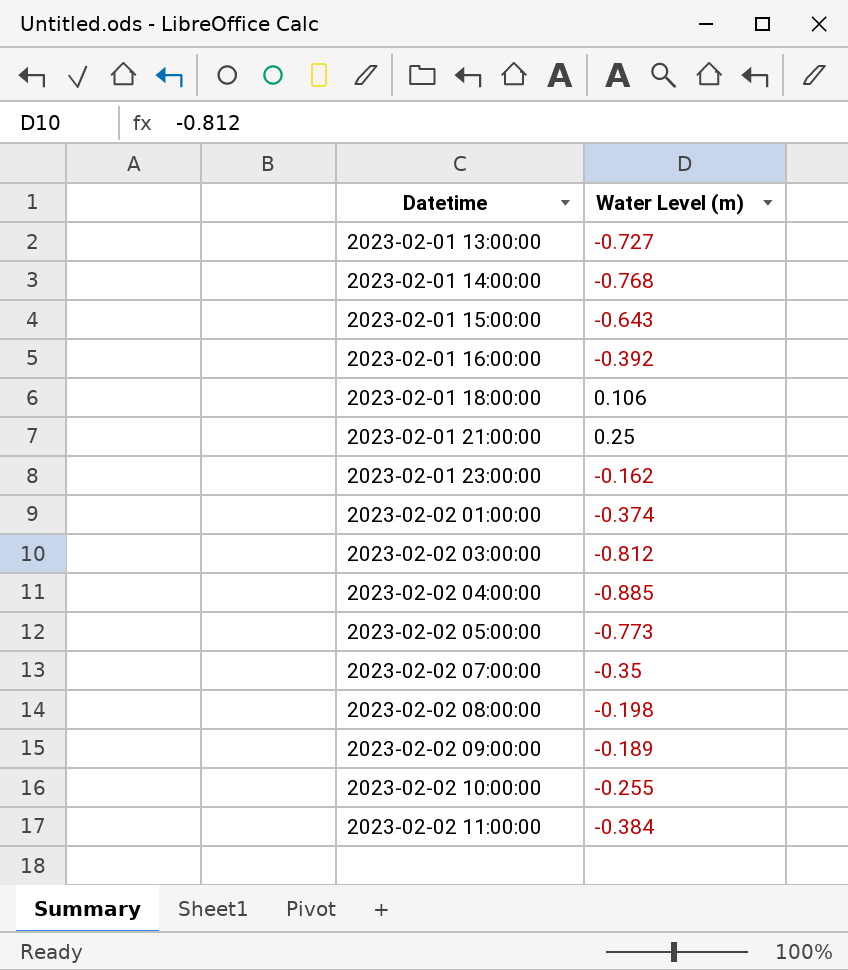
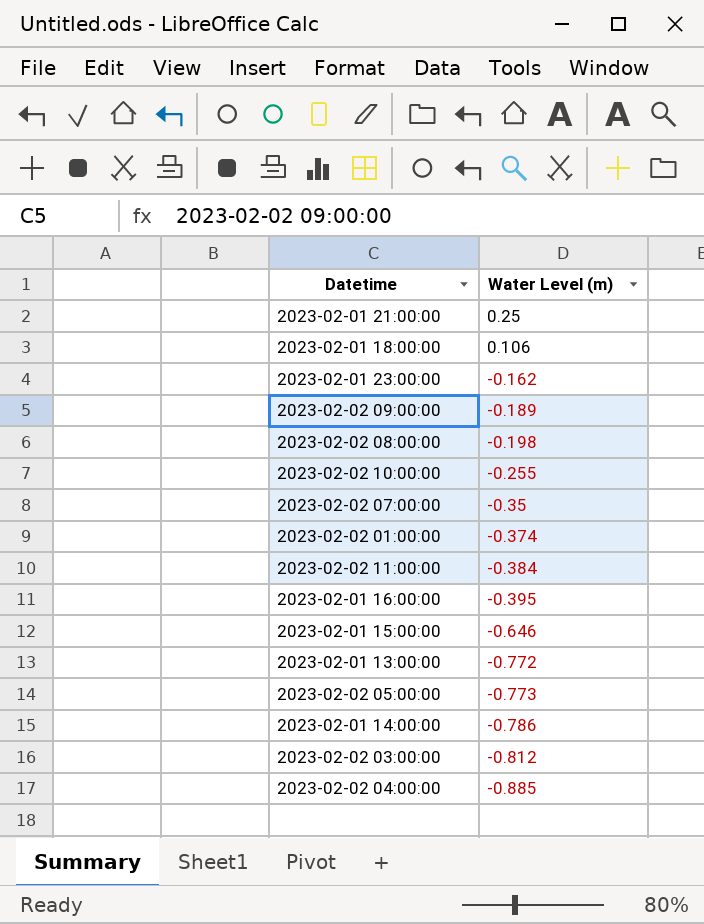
row order: Datetime ascending -> Water Level (m) descending
2023-02-01 16:00:00 | Water Level (m): -0.392 -> -0.395
2023-02-01 15:00:00 | Water Level (m): -0.643 -> -0.646
2023-02-01 13:00:00 | Water Level (m): -0.727 -> -0.772
2023-02-01 14:00:00 | Water Level (m): -0.768 -> -0.786

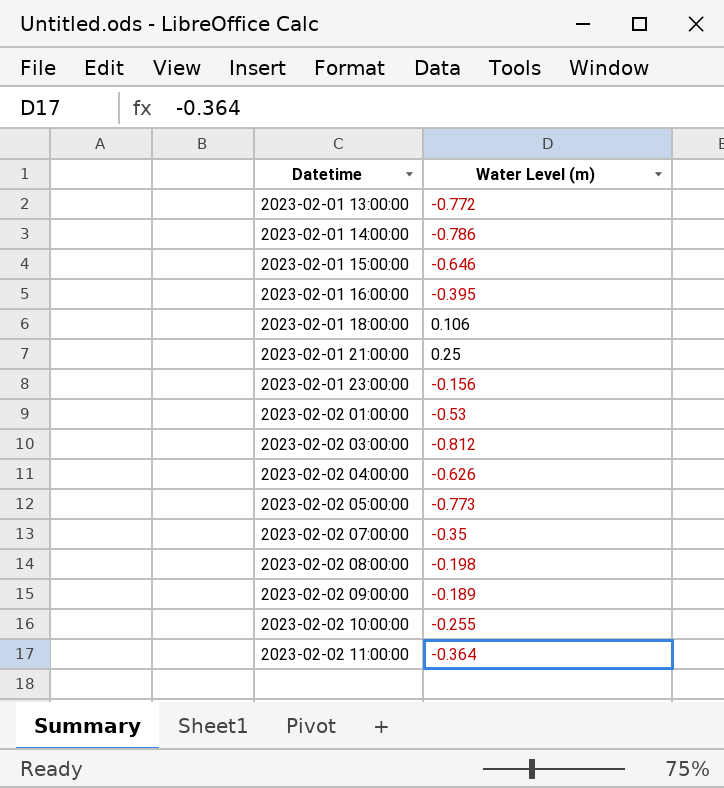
row order: Water Level (m) descending -> Datetime ascending
2023-02-01 23:00:00 | Water Level (m): -0.162 -> -0.156
2023-02-02 01:00:00 | Water Level (m): -0.374 -> -0.53
2023-02-02 04:00:00 | Water Level (m): -0.885 -> -0.626
2023-02-02 11:00:00 | Water Level (m): -0.384 -> -0.364

